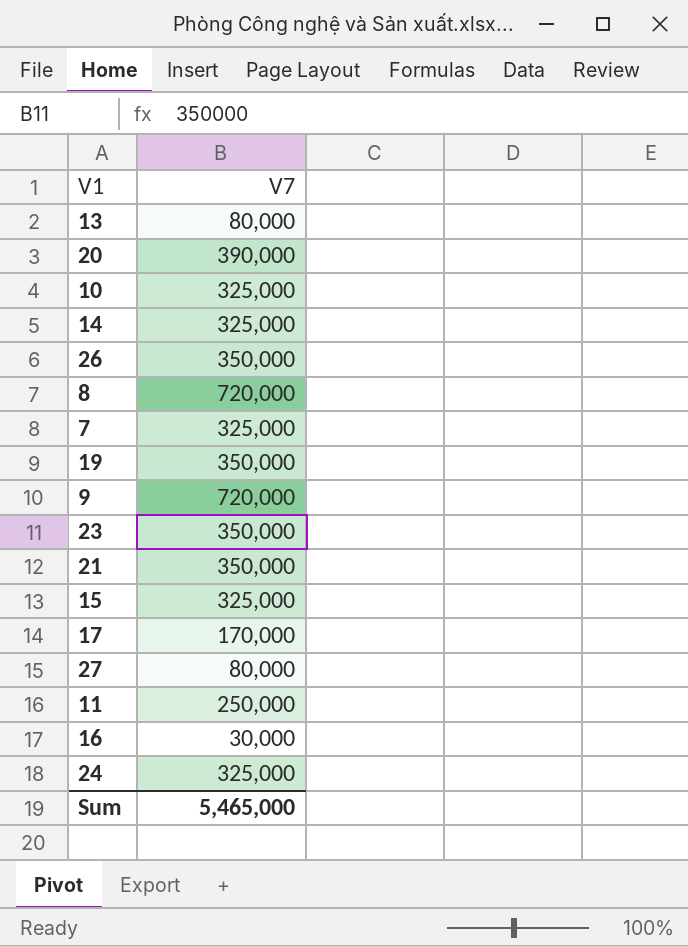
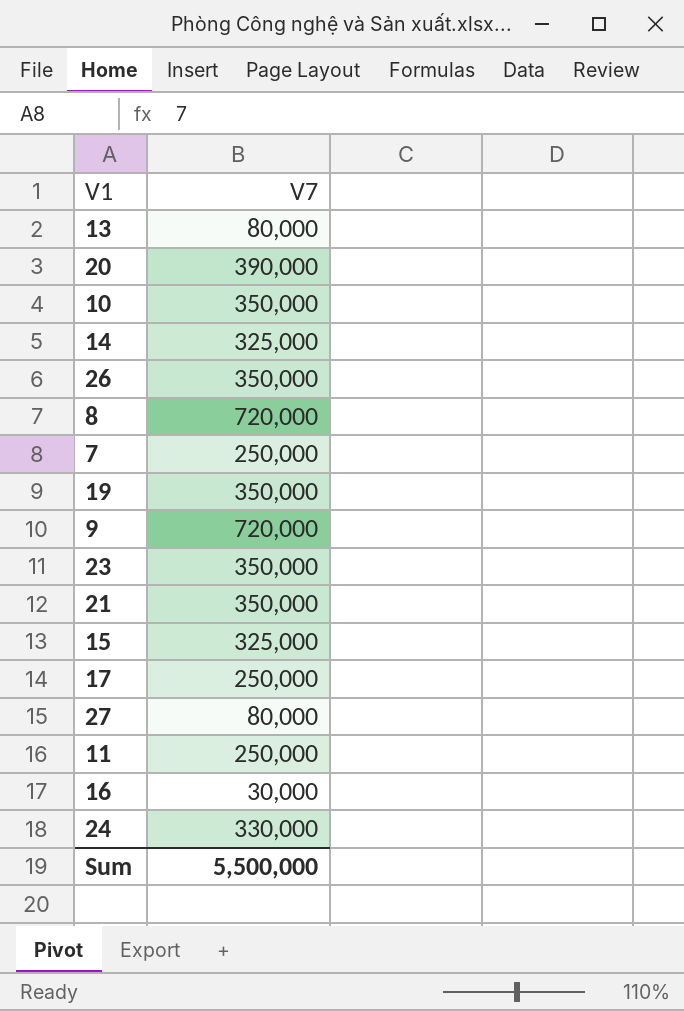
10 | V7: 325,000 -> 350,000
7 | V7: 325,000 -> 250,000
17 | V7: 170,000 -> 250,000
24 | V7: 325,000 -> 330,000
Sum | V7: 5,465,000 -> 5,500,000

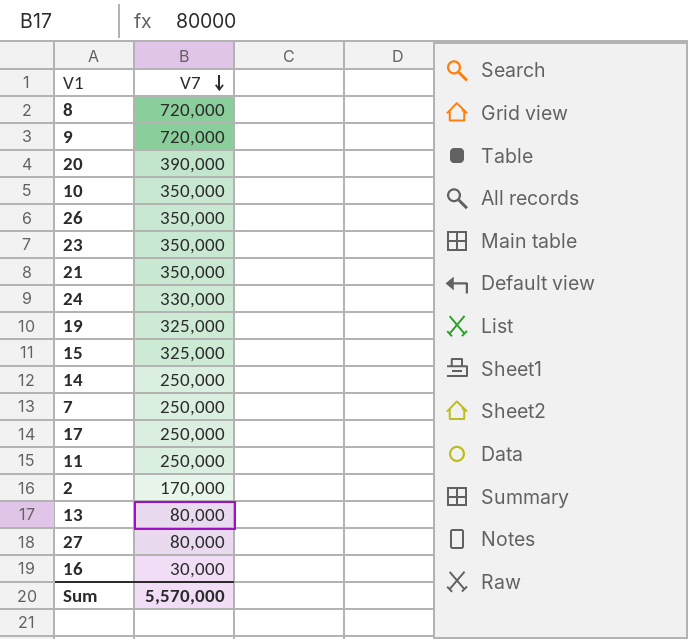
row order: none -> V7 descending
19 | V7: 350,000 -> 325,000
14 | V7: 325,000 -> 250,000
row 2: none -> 170,000
Sum | V7: 5,500,000 -> 5,570,000

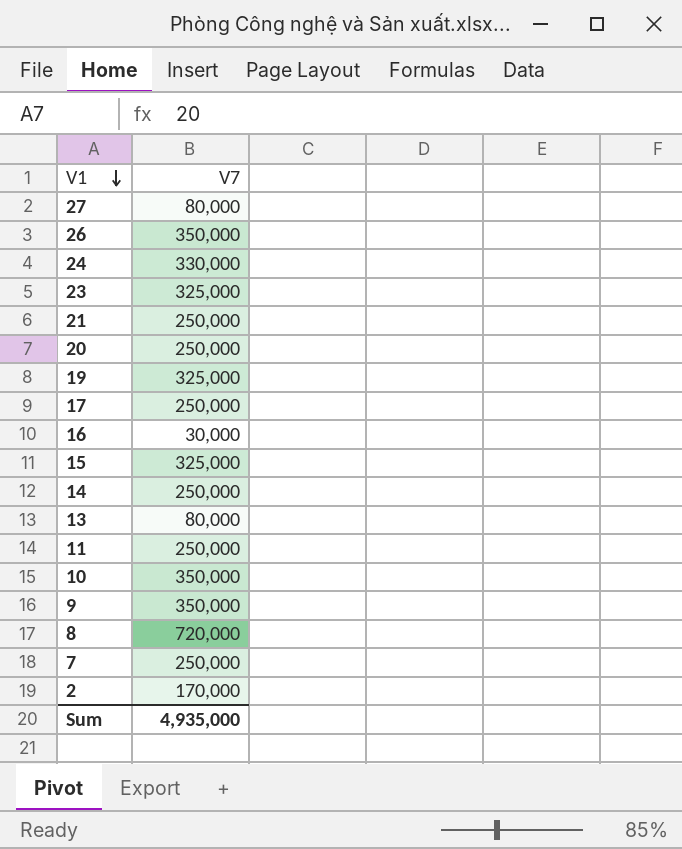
row order: V7 descending -> V1 descending
23 | V7: 350,000 -> 325,000
21 | V7: 350,000 -> 250,000
20 | V7: 390,000 -> 250,000
9 | V7: 720,000 -> 350,000
Sum | V7: 5,570,000 -> 4,935,000

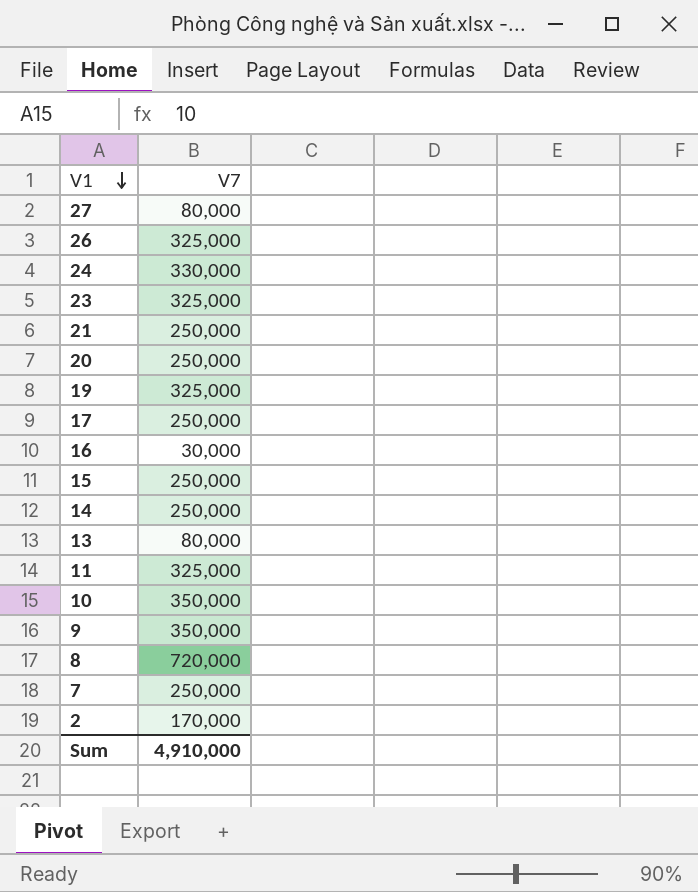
26 | V7: 350,000 -> 325,000
15 | V7: 325,000 -> 250,000
11 | V7: 250,000 -> 325,000
Sum | V7: 4,935,000 -> 4,910,000

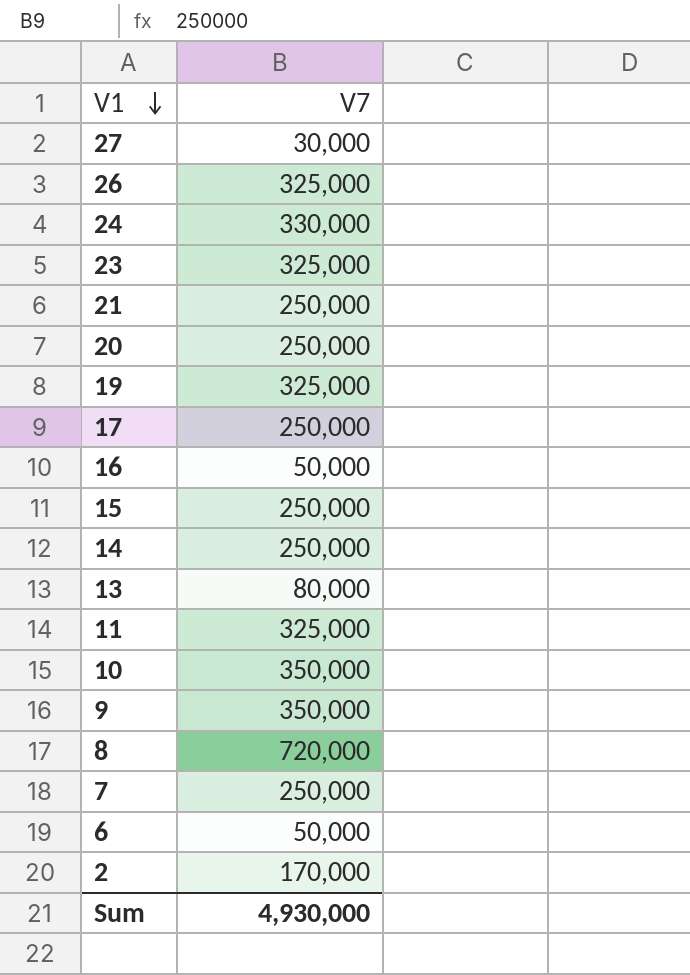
27 | V7: 80,000 -> 30,000
16 | V7: 30,000 -> 50,000
row 6: none -> 50,000
Sum | V7: 4,910,000 -> 4,930,000

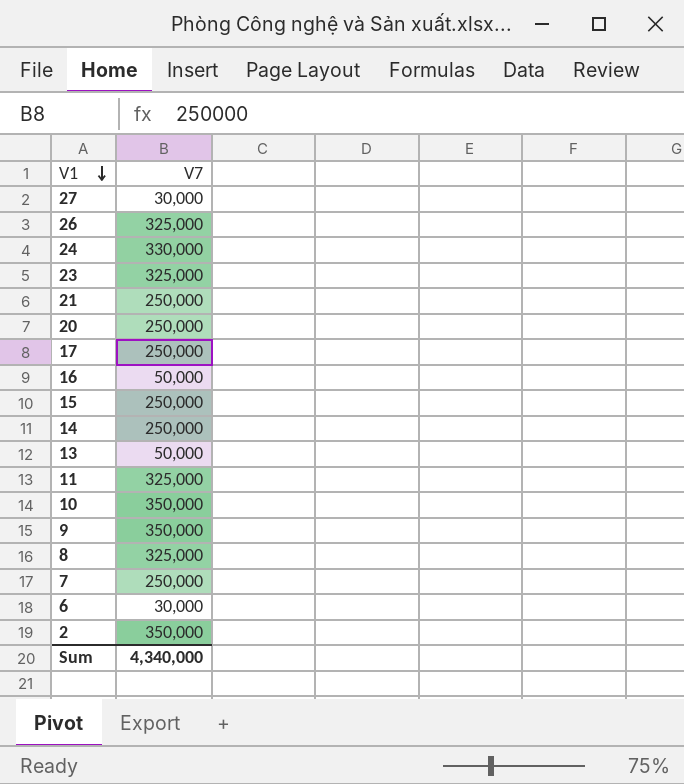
row 19: 325,000 -> none
13 | V7: 80,000 -> 50,000
8 | V7: 720,000 -> 325,000
6 | V7: 50,000 -> 30,000
2 | V7: 170,000 -> 350,000
Sum | V7: 4,930,000 -> 4,340,000

